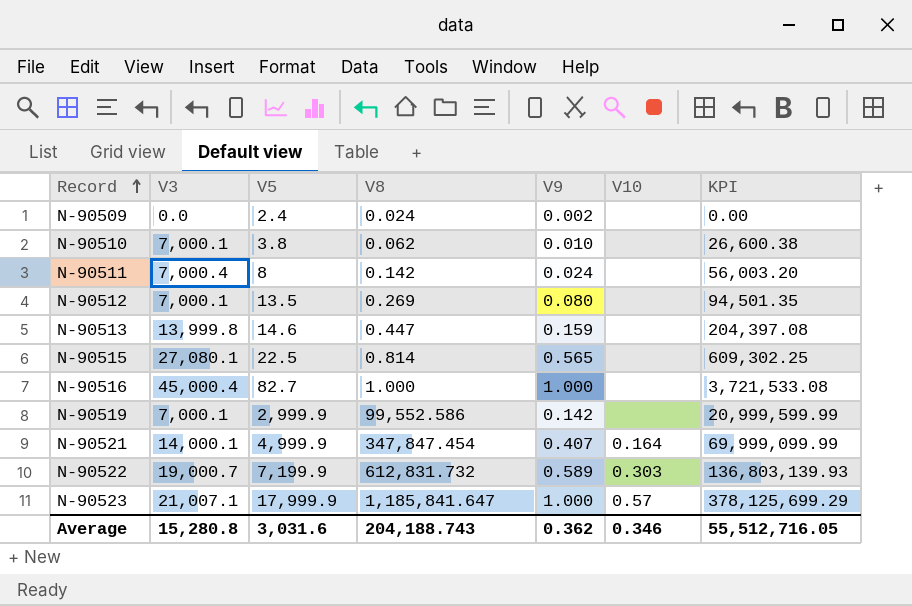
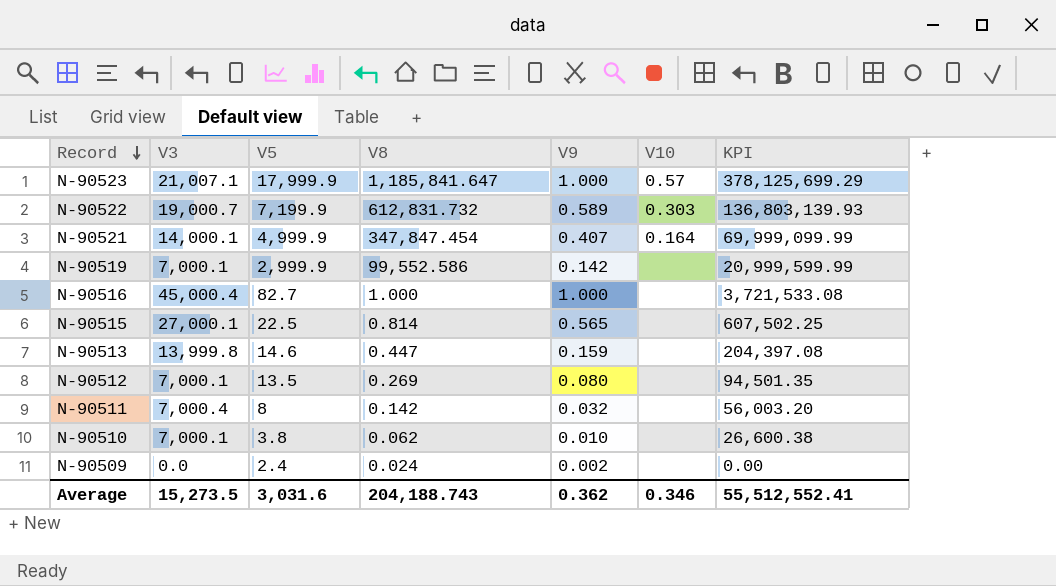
row order: Record ascending -> Record descending
N-90515 | V3: 27,080.1 -> 27,000.1
N-90515 | KPI: 609,302.25 -> 607,502.25
N-90511 | V9: 0.024 -> 0.032
Average | V3: 15,280.8 -> 15,273.5
Average | KPI: 55,512,716.05 -> 55,512,552.41

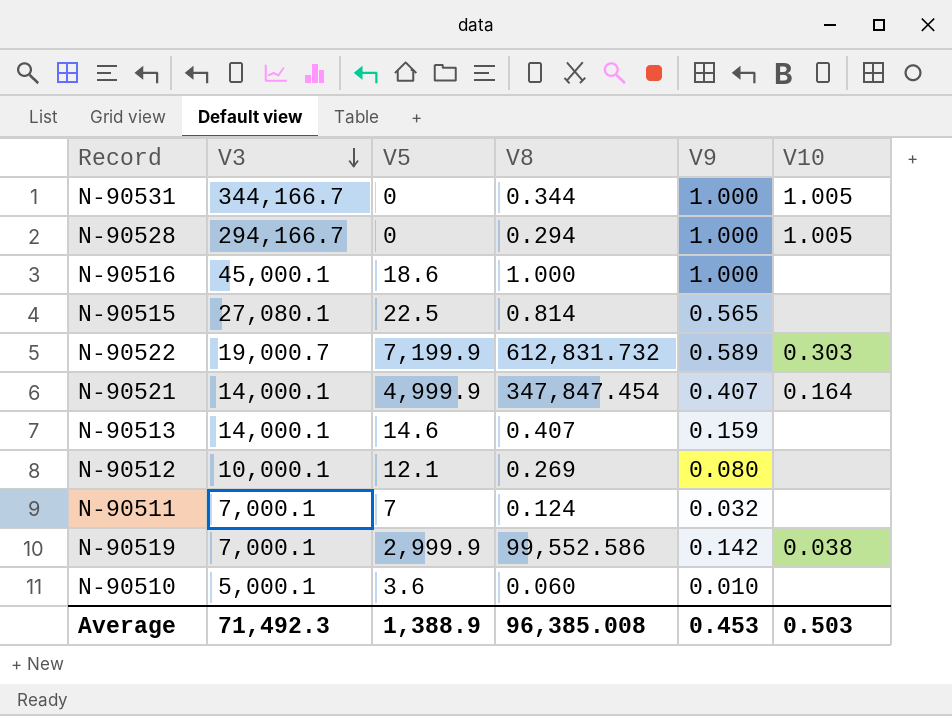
row order: Record descending -> V3 descending
column KPI | formula: [V3] * [V5] -> none
row N-90523: 21,007.1 | 17,999.9 | 1,185,841.647 | 1.000 | 0.57 | 378,125,699.29 -> none
row N-90509: 0.0 | 2.4 | 0.024 | 0.002 | none | 0.00 -> none
row N-90531: none -> 344,166.7 | 0 | 0.344 | 1.000 | 1.005
row N-90528: none -> 294,166.7 | 0 | 0.294 | 1.000 | 1.005
N-90516 | V3: 45,000.4 -> 45,000.1
N-90516 | V5: 82.7 -> 18.6
N-90515 | V3: 27,000.1 -> 27,080.1
N-90513 | V3: 13,999.8 -> 14,000.1
N-90513 | V8: 0.447 -> 0.407
N-90512 | V3: 7,000.1 -> 10,000.1
N-90512 | V5: 13.5 -> 12.1
N-90511 | V3: 7,000.4 -> 7,000.1
N-90511 | V5: 8 -> 7
N-90511 | V8: 0.142 -> 0.124
N-90519 | V10: none -> 0.038
N-90510 | V3: 7,000.1 -> 5,000.1
N-90510 | V5: 3.8 -> 3.6
N-90510 | V8: 0.062 -> 0.060
Average | V3: 15,273.5 -> 71,492.3
Average | V5: 3,031.6 -> 1,388.9
Average | V8: 204,188.743 -> 96,385.008
Average | V9: 0.362 -> 0.453
Average | V10: 0.346 -> 0.503

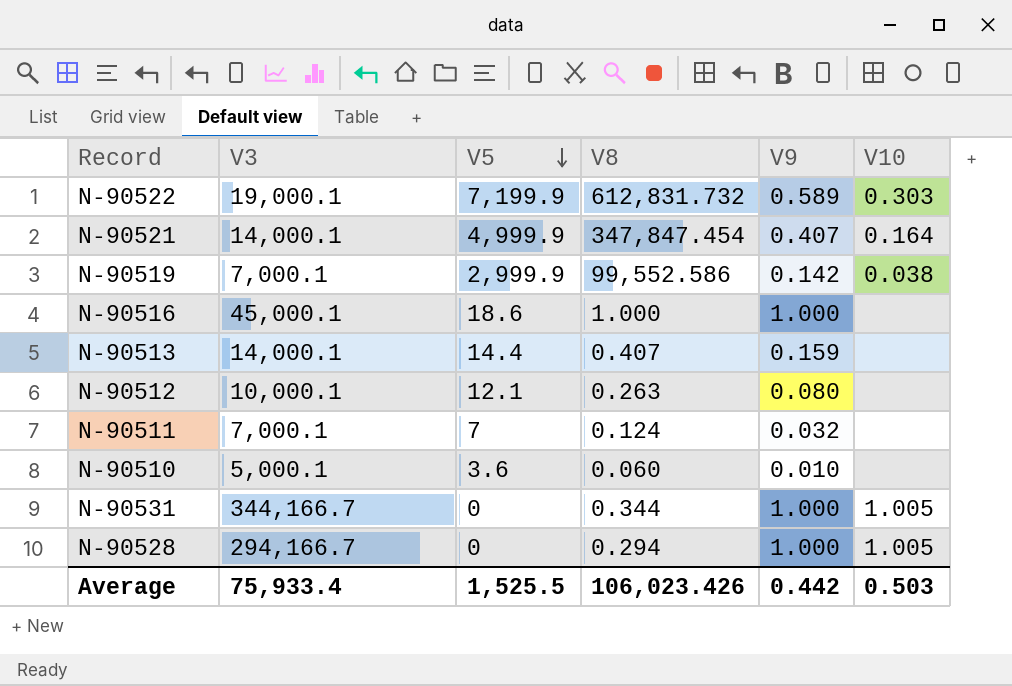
row order: V3 descending -> V5 descending
row N-90515: 27,080.1 | 22.5 | 0.814 | 0.565 | none -> none
N-90522 | V3: 19,000.7 -> 19,000.1
N-90513 | V5: 14.6 -> 14.4
N-90512 | V8: 0.269 -> 0.263
Average | V3: 71,492.3 -> 75,933.4
Average | V5: 1,388.9 -> 1,525.5
Average | V8: 96,385.008 -> 106,023.426
Average | V9: 0.453 -> 0.442

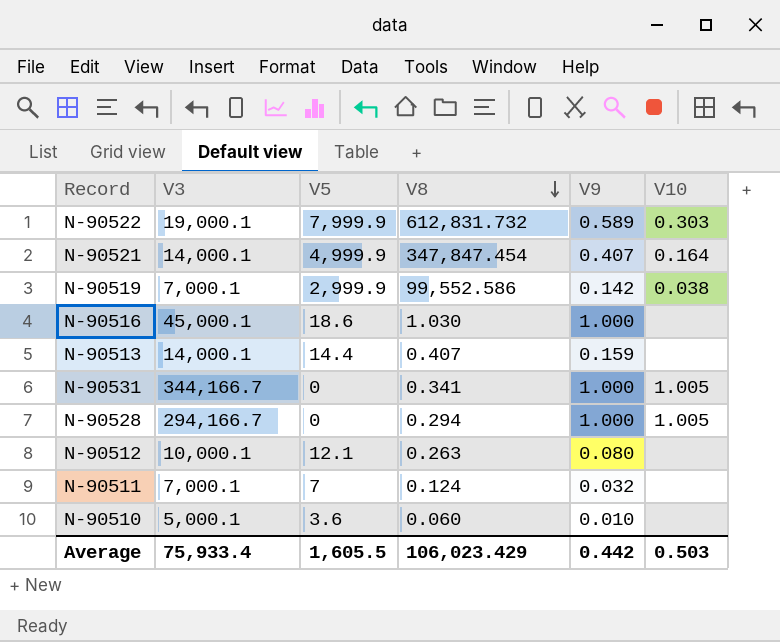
row order: V5 descending -> V8 descending
N-90522 | V5: 7,199.9 -> 7,999.9
N-90516 | V8: 1.000 -> 1.030
N-90531 | V8: 0.344 -> 0.341
Average | V5: 1,525.5 -> 1,605.5
Average | V8: 106,023.426 -> 106,023.429

